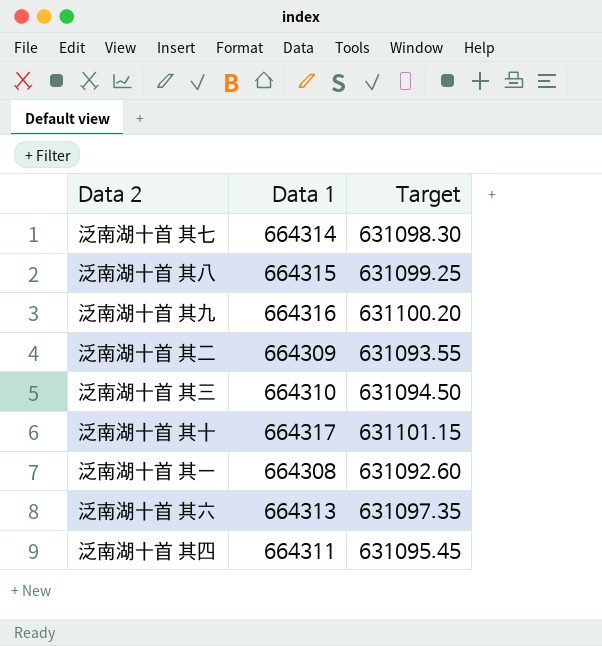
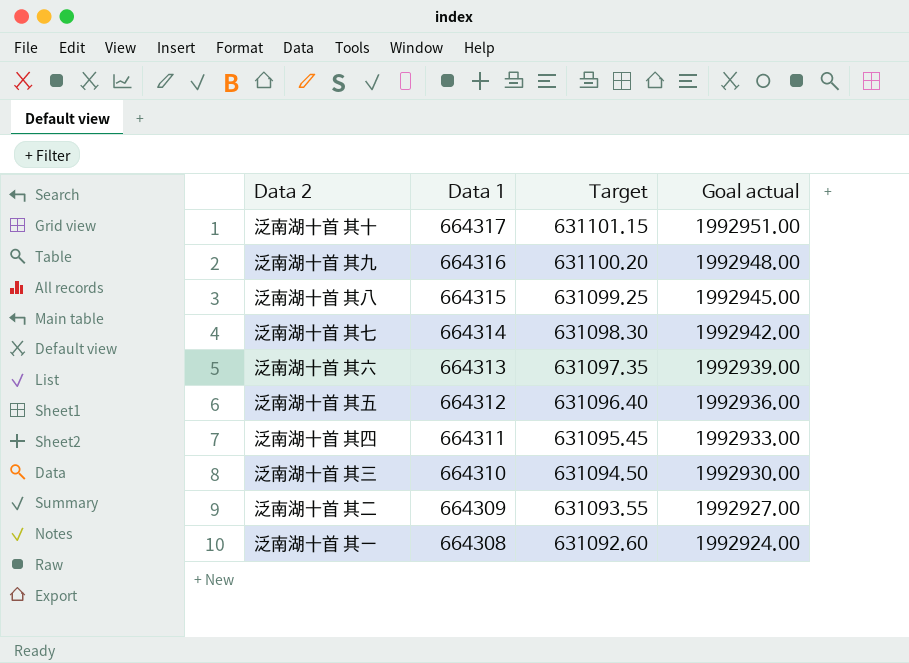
row order: none -> Data 1 descending
column Goal actual | formula: none -> [Data 1] * 3
row 泛南湖十首 其五: none -> 664312 | 631096.40 | 1992936.00

